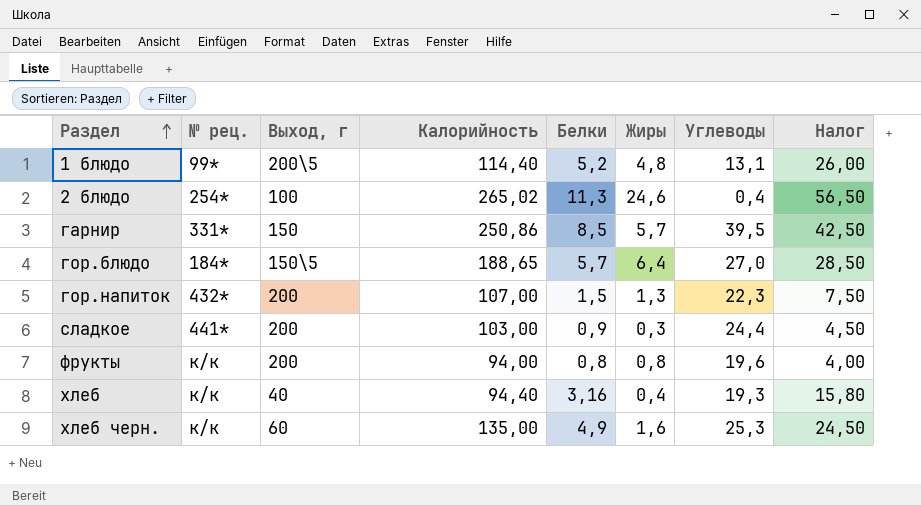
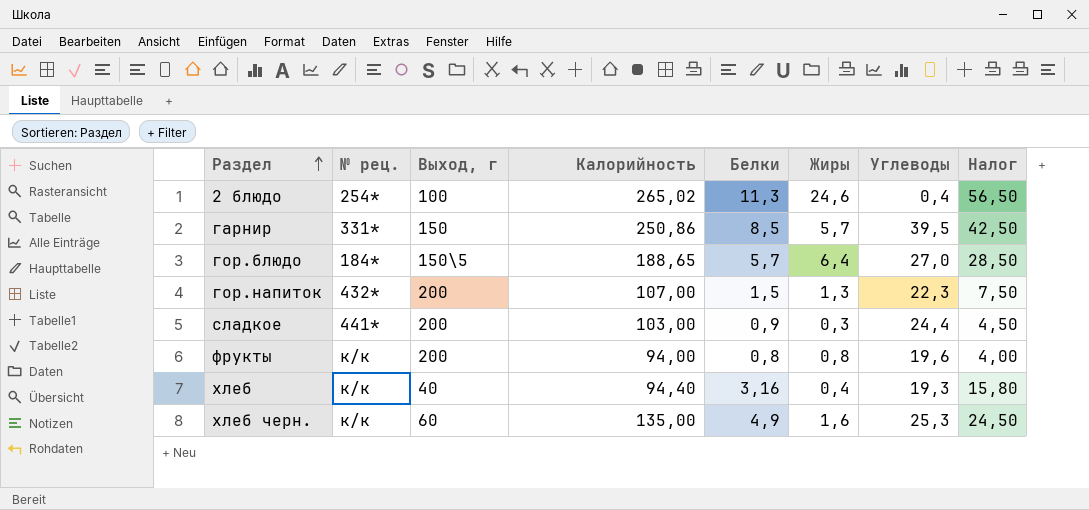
row 1 блюдо: 99* | 200\5 | 114,40 | 5,2 | 4,8 | 13,1 | 26,00 -> none

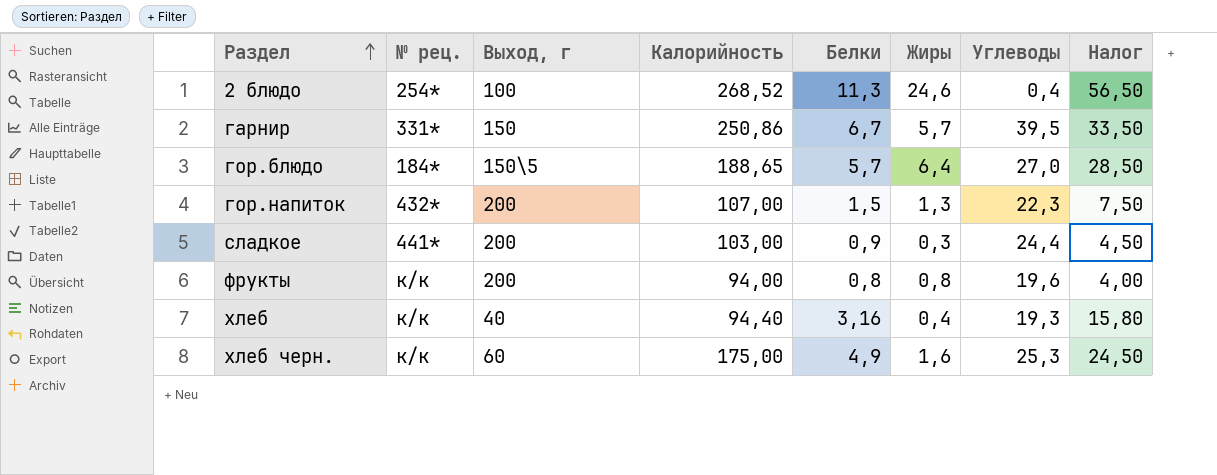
2 блюдо | Калорийность: 265,02 -> 268,52
гарнир | Белки: 8,5 -> 6,7
гарнир | Налог: 42,50 -> 33,50
хлеб черн. | Калорийность: 135,00 -> 175,00

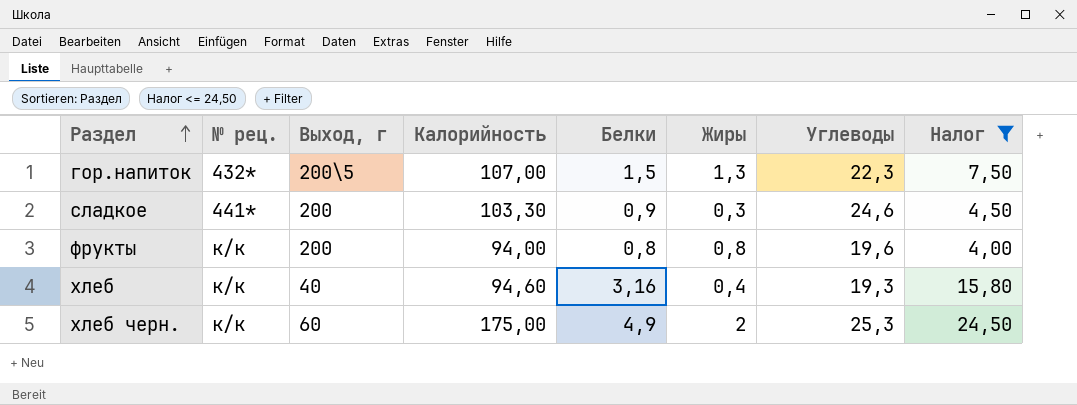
filter: none -> Налог <= 24,50
гор.напиток | Выход, г: 200 -> 200\5
сладкое | Калорийность: 103,00 -> 103,30
сладкое | Углеводы: 24,4 -> 24,6
хлеб | Калорийность: 94,40 -> 94,60
хлеб черн. | Жиры: 1,6 -> 2

